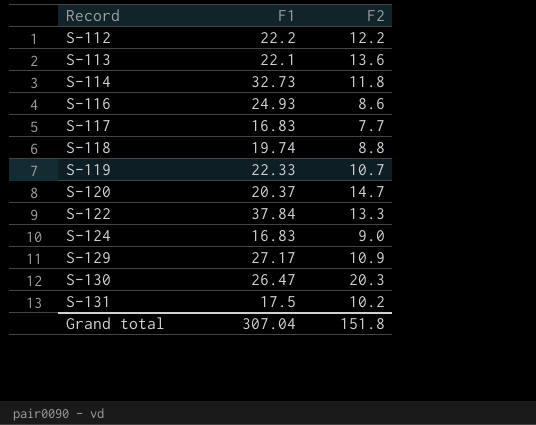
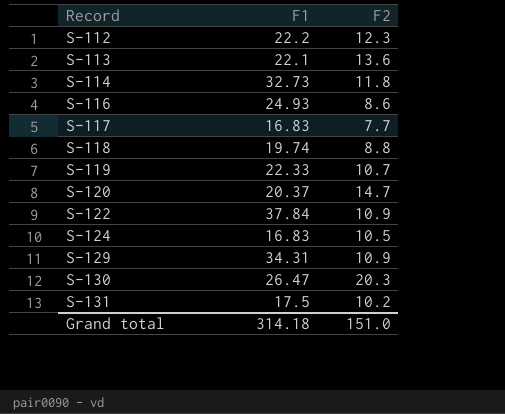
S-112 | F2: 12.2 -> 12.3
S-122 | F2: 13.3 -> 10.9
S-124 | F2: 9.0 -> 10.5
S-129 | F1: 27.17 -> 34.31
Grand total | F1: 307.04 -> 314.18
Grand total | F2: 151.8 -> 151.0

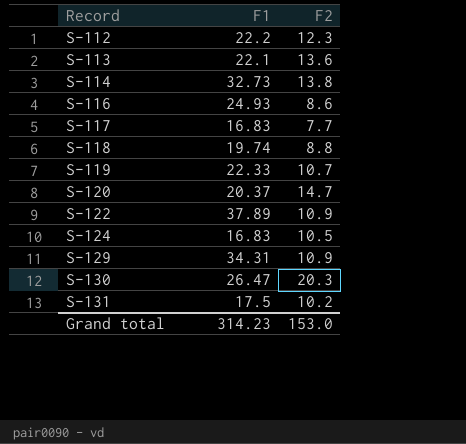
S-114 | F2: 11.8 -> 13.8
S-122 | F1: 37.84 -> 37.89
Grand total | F1: 314.18 -> 314.23
Grand total | F2: 151.0 -> 153.0

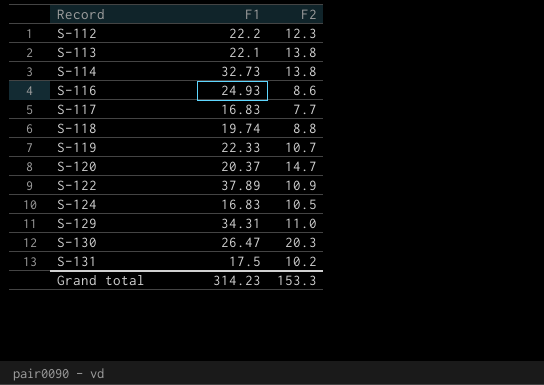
S-113 | F2: 13.6 -> 13.8
S-129 | F2: 10.9 -> 11.0
Grand total | F2: 153.0 -> 153.3

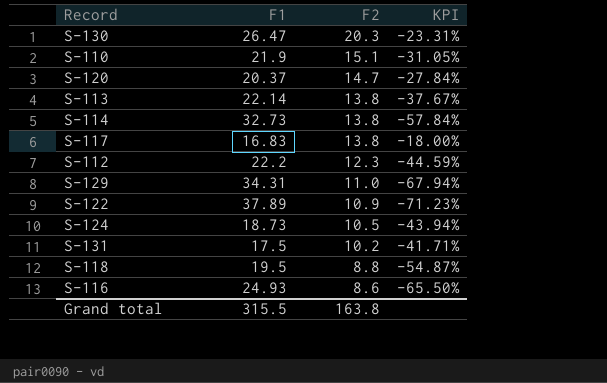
row order: Record ascending -> F2 descending
column KPI | formula: none -> ([F2] - [F1]) / [F1]
row S-119: 22.33 | 10.7 -> none
row S-110: none -> 21.9 | 15.1 | -31.05%
S-113 | F1: 22.1 -> 22.14
S-117 | F2: 7.7 -> 13.8
S-124 | F1: 16.83 -> 18.73
S-118 | F1: 19.74 -> 19.5
Grand total | F1: 314.23 -> 315.5
Grand total | F2: 153.3 -> 163.8

